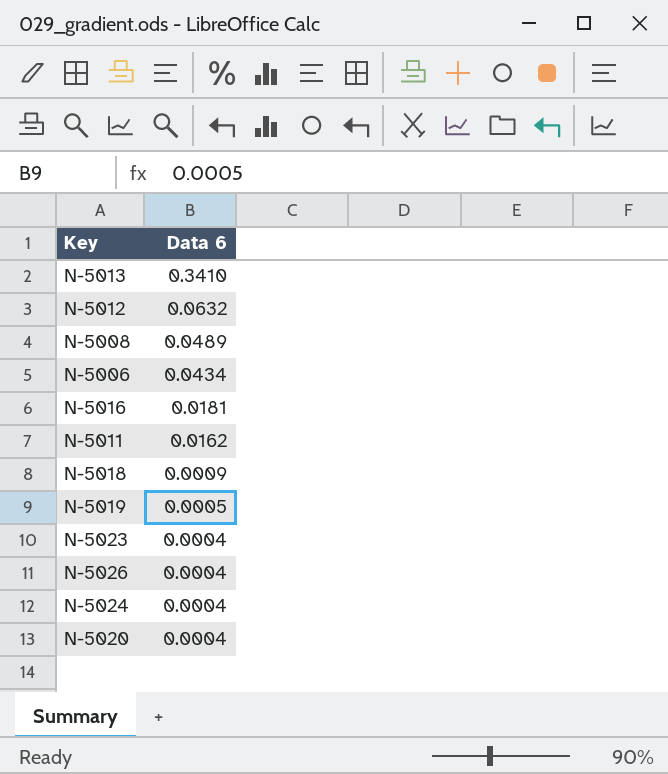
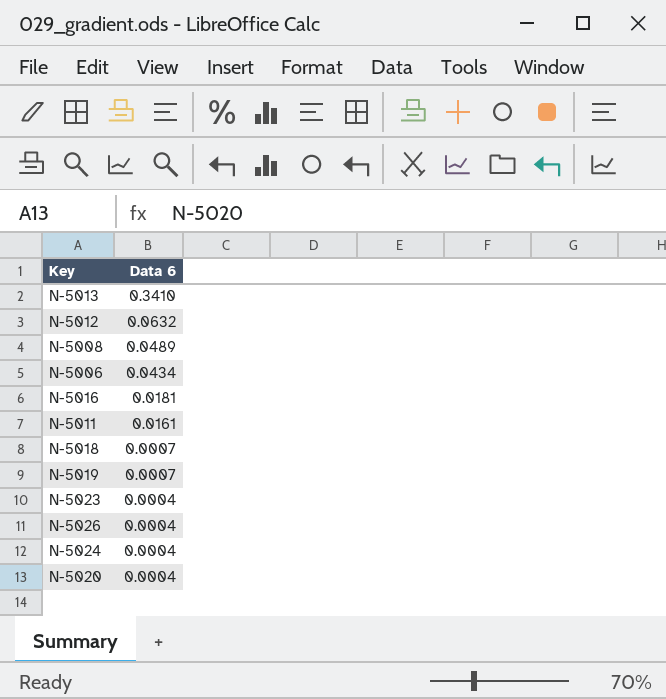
N-5011 | Data 6: 0.0162 -> 0.0161
N-5018 | Data 6: 0.0009 -> 0.0007
N-5019 | Data 6: 0.0005 -> 0.0007

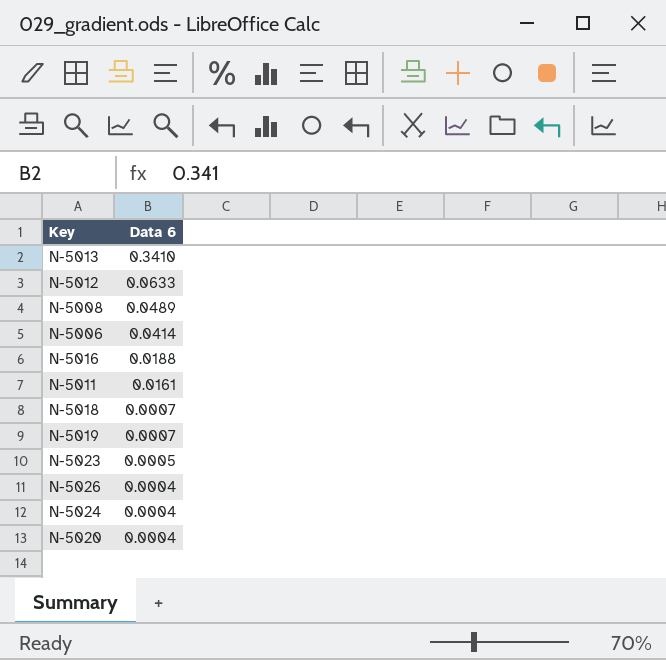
N-5012 | Data 6: 0.0632 -> 0.0633
N-5006 | Data 6: 0.0434 -> 0.0414
N-5016 | Data 6: 0.0181 -> 0.0188
N-5023 | Data 6: 0.0004 -> 0.0005

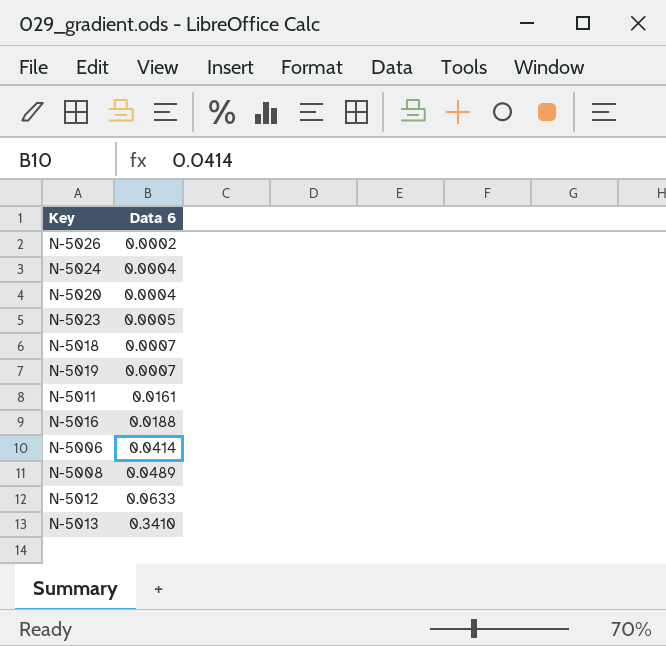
row order: Data 6 descending -> Data 6 ascending
N-5026 | Data 6: 0.0004 -> 0.0002

